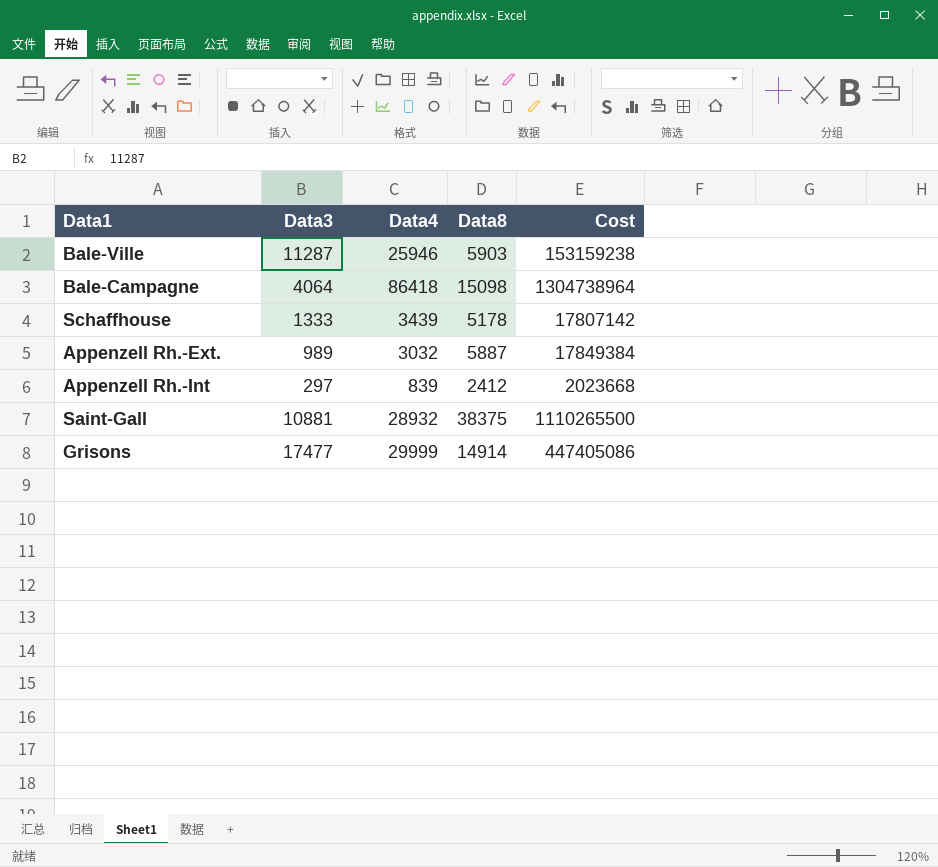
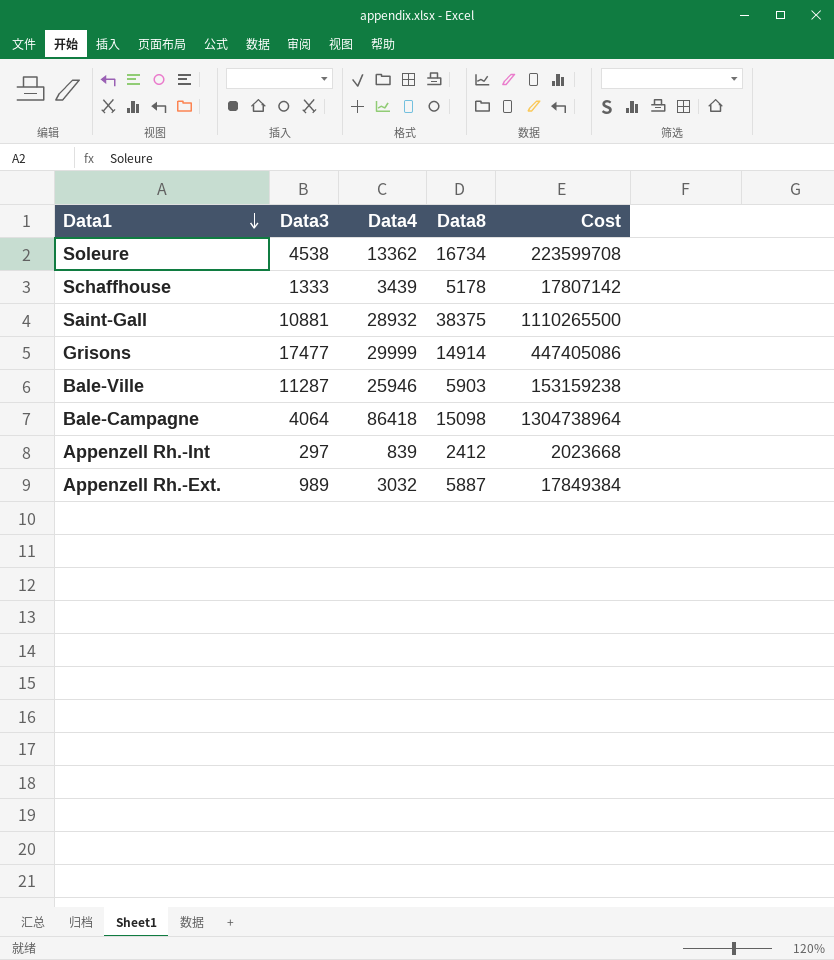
row order: none -> Data1 descending
row Soleure: none -> 4538 | 13362 | 16734 | 223599708

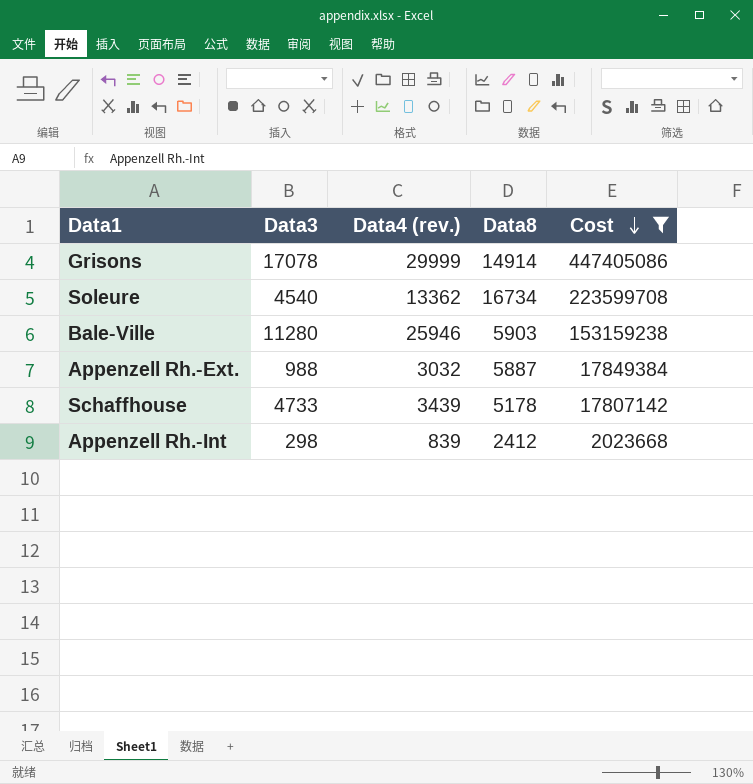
filter: none -> Cost <= 447405086
row order: Data1 descending -> Cost descending
column name: Data4 -> Data4 (rev.)
Grisons | Data3: 17477 -> 17078
Soleure | Data3: 4538 -> 4540
Bale-Ville | Data3: 11287 -> 11280
Appenzell Rh.-Ext. | Data3: 989 -> 988
Schaffhouse | Data3: 1333 -> 4733
Appenzell Rh.-Int | Data3: 297 -> 298

